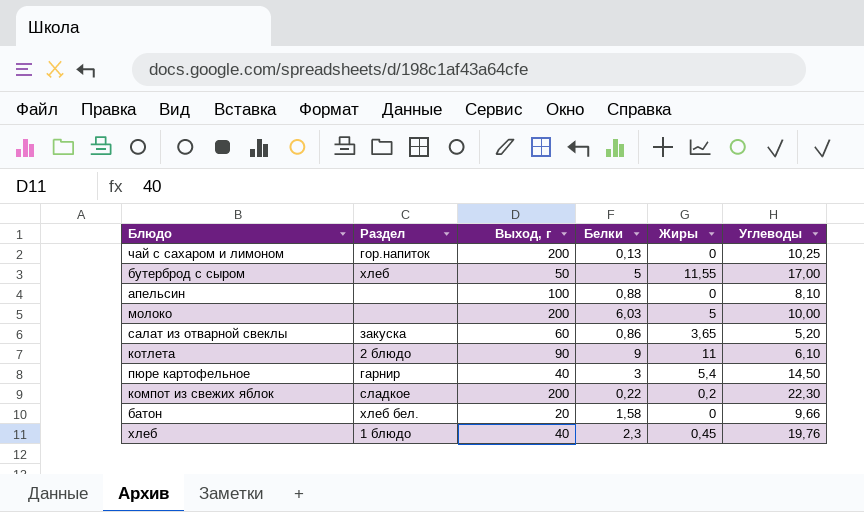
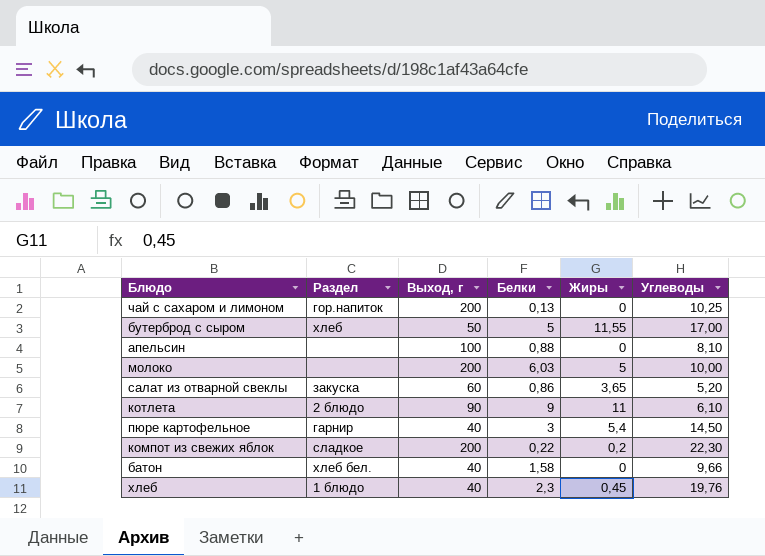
батон | Выход, г: 20 -> 40

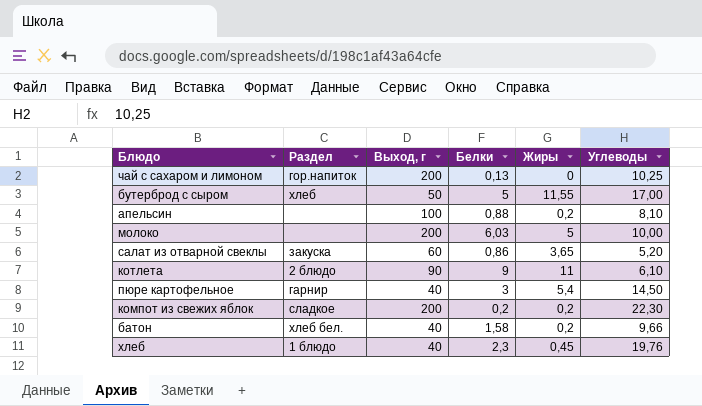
апельсин | Жиры: 0 -> 0,2
компот из свежих яблок | Белки: 0,22 -> 0,2
батон | Жиры: 0 -> 0,2

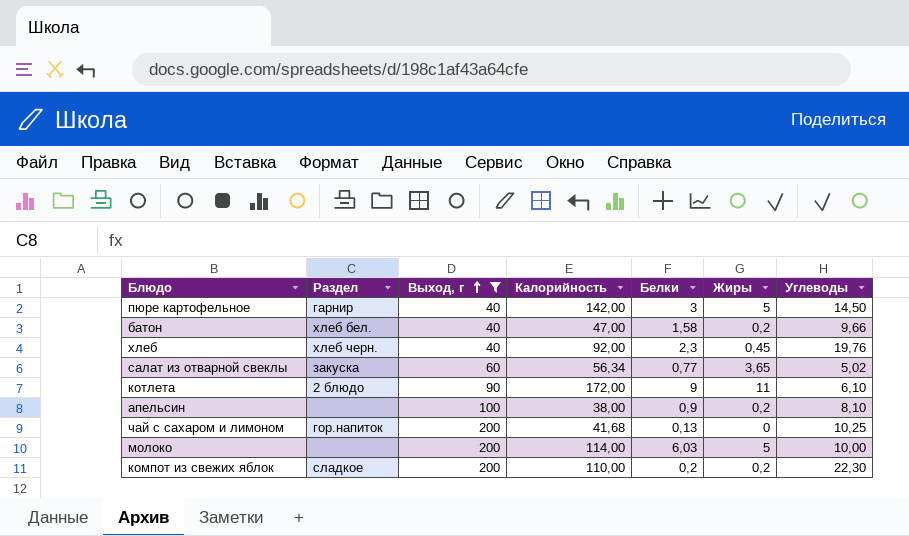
filter: none -> Выход, г != 50
row order: none -> Выход, г ascending
column Калорийность | position: none -> 4
пюре картофельное | Жиры: 5,4 -> 5
хлеб | Раздел: 1 блюдо -> хлеб черн.
салат из отварной свеклы | Белки: 0,86 -> 0,77
салат из отварной свеклы | Углеводы: 5,20 -> 5,02
апельсин | Белки: 0,88 -> 0,9

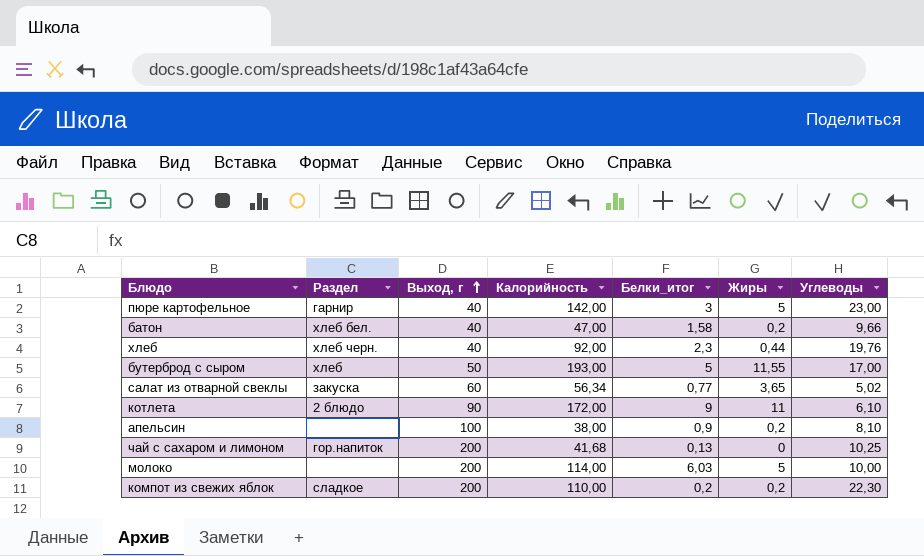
filter: Выход, г != 50 -> none
column name: Белки -> Белки_итог
пюре картофельное | Углеводы: 14,50 -> 23,00
хлеб | Жиры: 0,45 -> 0,44

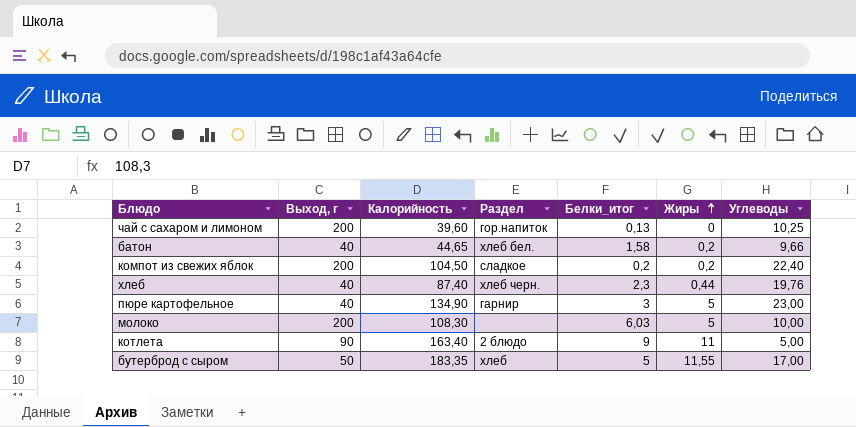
row order: Выход, г ascending -> Жиры ascending
column Раздел | position: 2 -> 4
row салат из отварной свеклы: закуска | 60 | 56,34 | 0,77 | 3,65 | 5,02 -> none
row апельсин: none | 100 | 38,00 | 0,9 | 0,2 | 8,10 -> none
чай с сахаром и лимоном | Калорийность: 41,68 -> 39,60
батон | Калорийность: 47,00 -> 44,65
компот из свежих яблок | Калорийность: 110,00 -> 104,50
компот из свежих яблок | Углеводы: 22,30 -> 22,40
хлеб | Калорийность: 92,00 -> 87,40
пюре картофельное | Калорийность: 142,00 -> 134,90
молоко | Калорийность: 114,00 -> 108,30
котлета | Калорийность: 172,00 -> 163,40
котлета | Углеводы: 6,10 -> 5,00
бутерброд с сыром | Калорийность: 193,00 -> 183,35

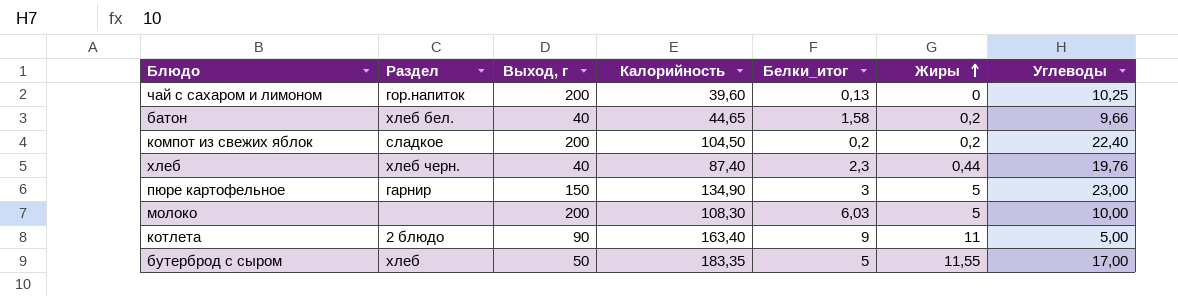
column Раздел | position: 4 -> 2
пюре картофельное | Выход, г: 40 -> 150

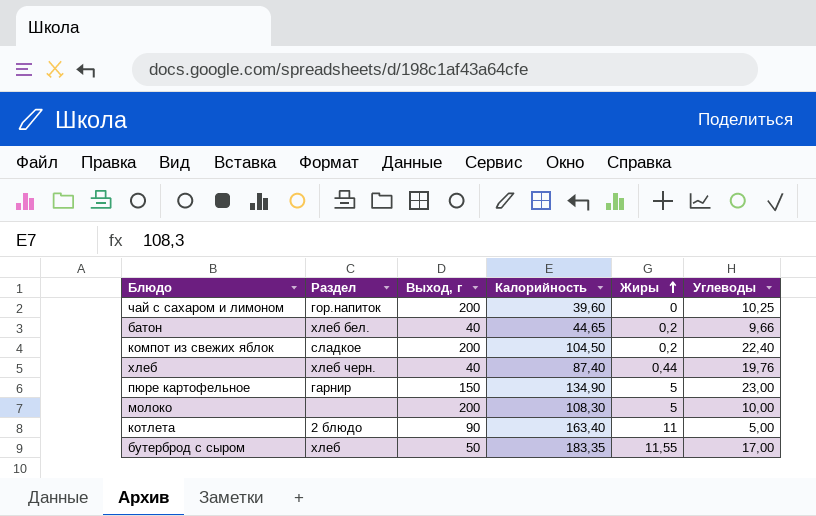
column Белки_итог | position: 5 -> none

